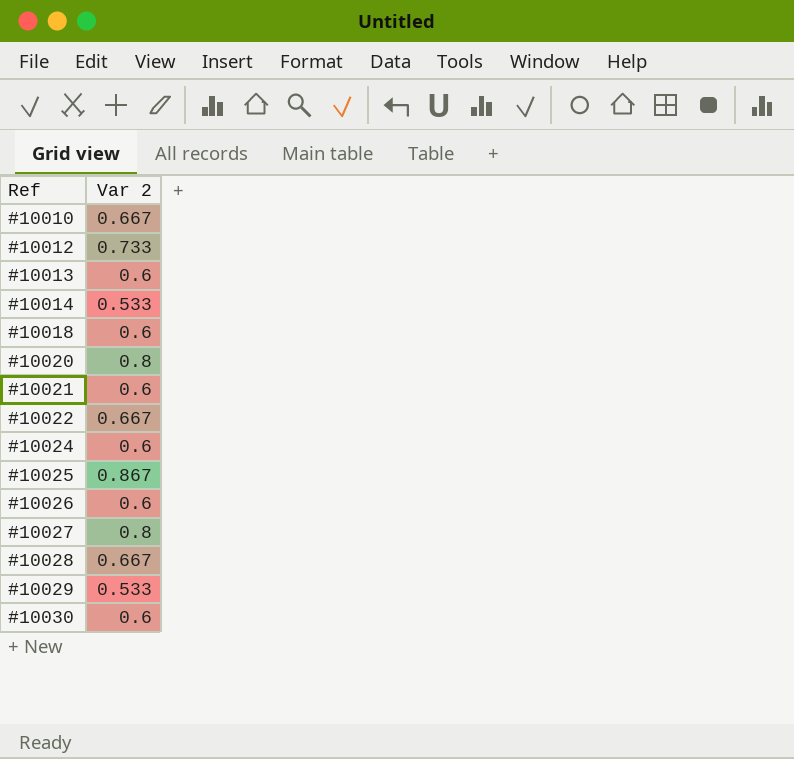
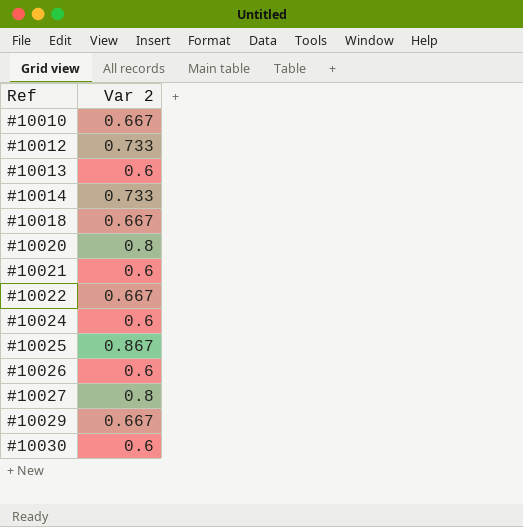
row #10028: 0.667 -> none
#10014 | Var 2: 0.533 -> 0.733
#10018 | Var 2: 0.6 -> 0.667
#10029 | Var 2: 0.533 -> 0.667

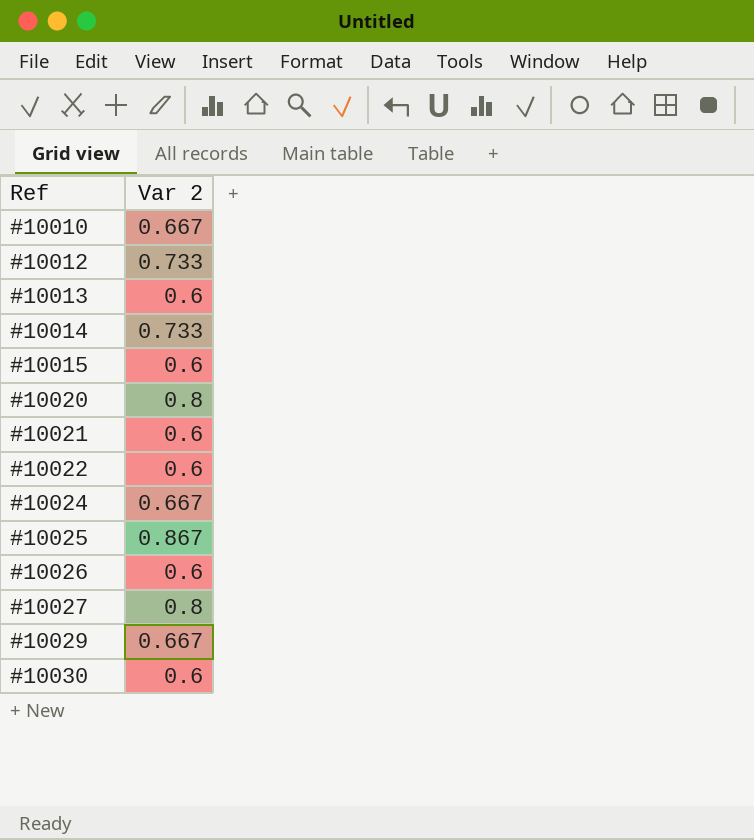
row #10018: 0.667 -> none
row #10015: none -> 0.6
#10022 | Var 2: 0.667 -> 0.6
#10024 | Var 2: 0.6 -> 0.667

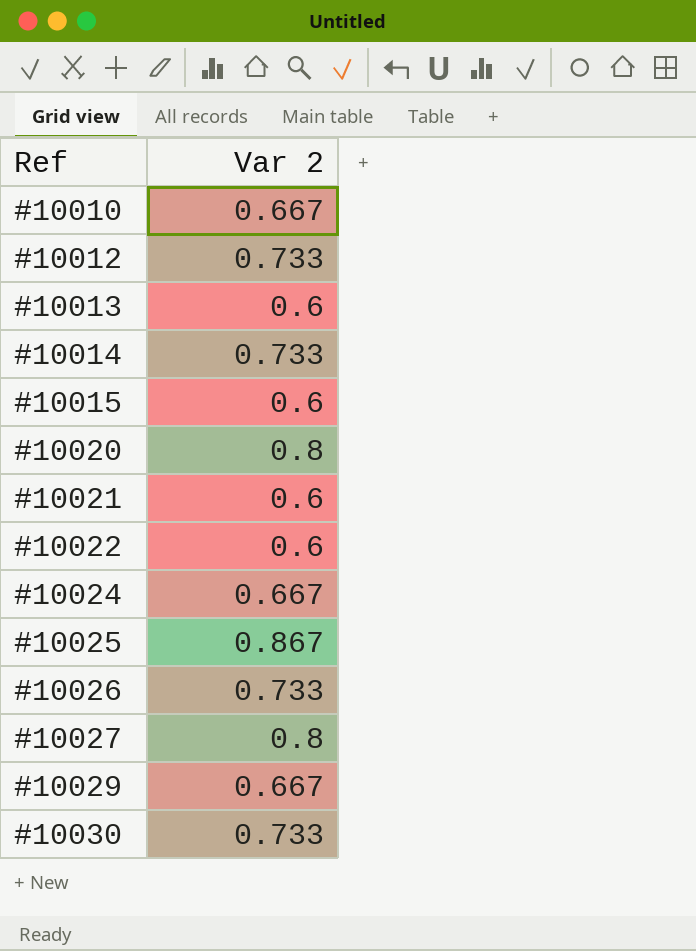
#10026 | Var 2: 0.6 -> 0.733
#10030 | Var 2: 0.6 -> 0.733

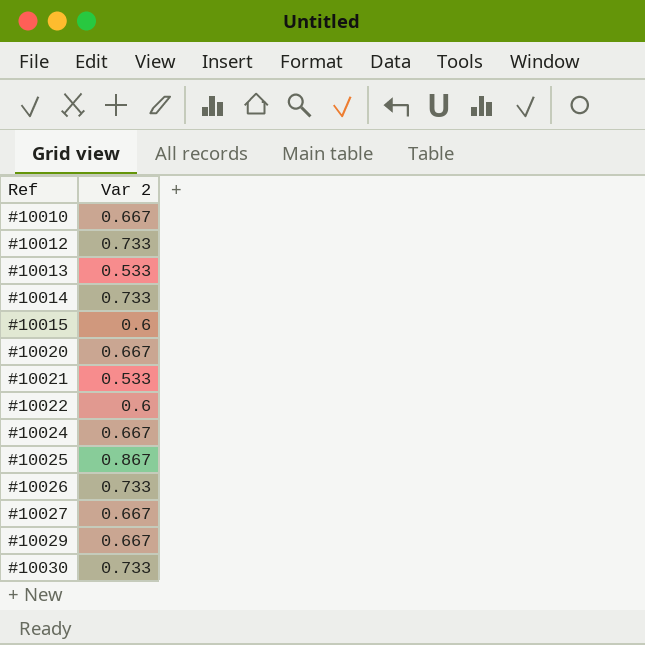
#10013 | Var 2: 0.6 -> 0.533
#10020 | Var 2: 0.8 -> 0.667
#10021 | Var 2: 0.6 -> 0.533
#10027 | Var 2: 0.8 -> 0.667

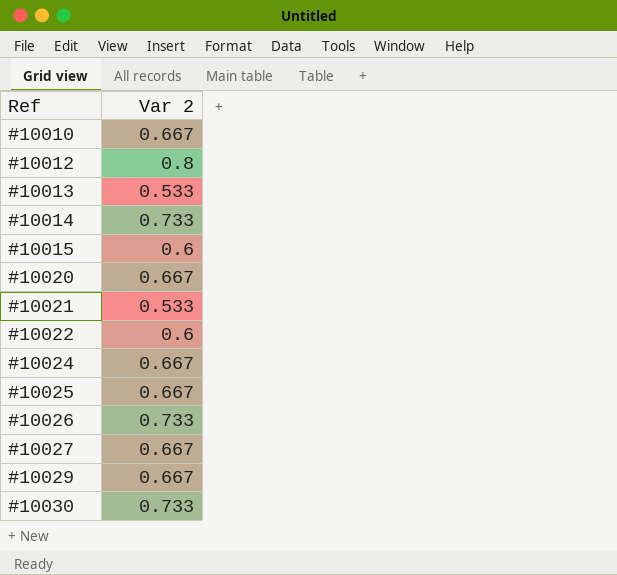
#10012 | Var 2: 0.733 -> 0.8
#10025 | Var 2: 0.867 -> 0.667

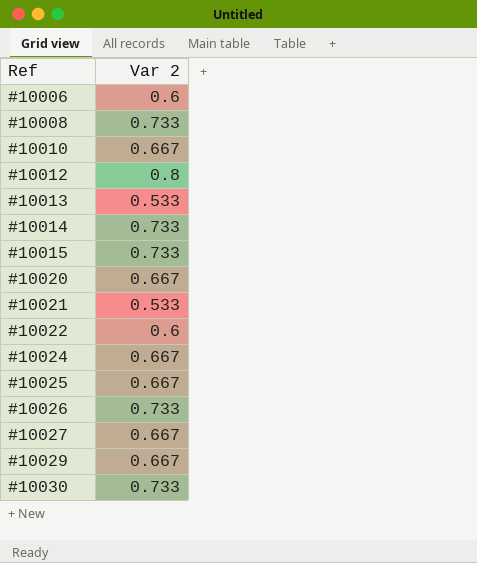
row #10006: none -> 0.6
row #10008: none -> 0.733
#10015 | Var 2: 0.6 -> 0.733

